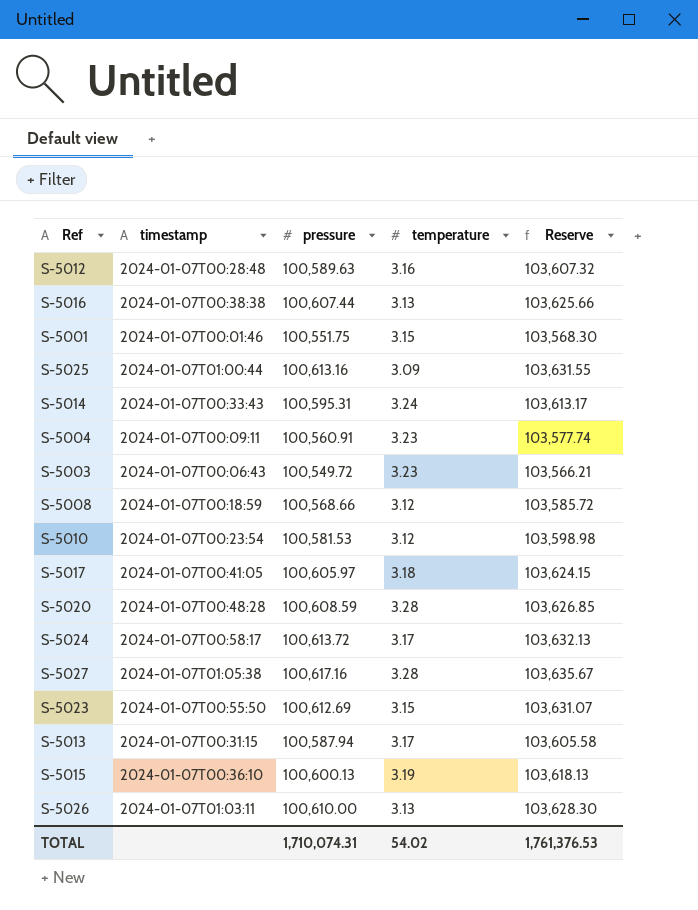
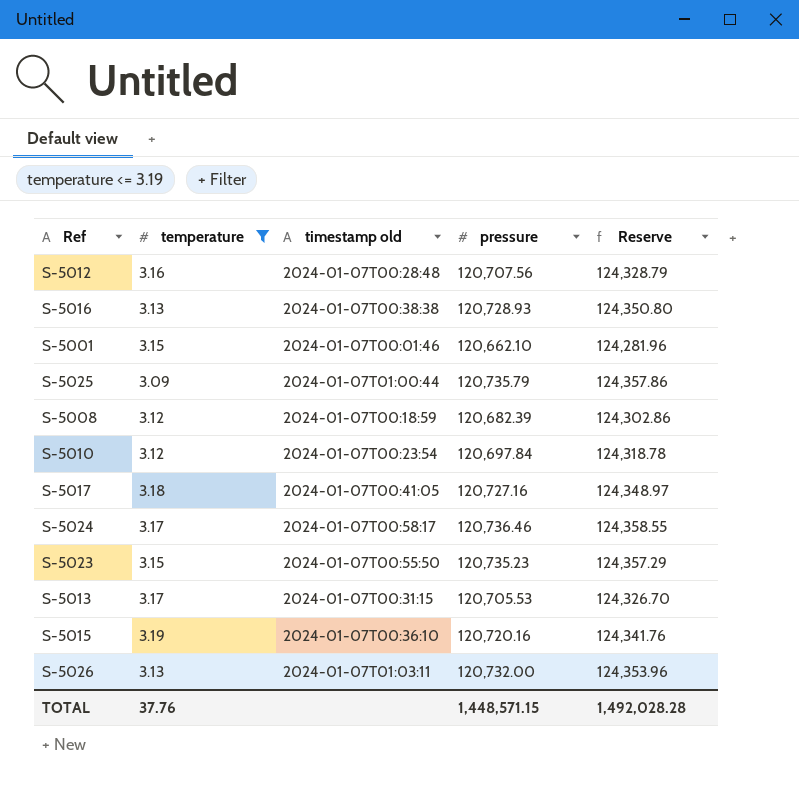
filter: none -> temperature <= 3.19
column temperature | position: 4 -> 2
column name: timestamp -> timestamp old
S-5012 | pressure: 100,589.63 -> 120,707.56
S-5012 | Reserve: 103,607.32 -> 124,328.79
S-5016 | pressure: 100,607.44 -> 120,728.93
S-5016 | Reserve: 103,625.66 -> 124,350.80
S-5001 | pressure: 100,551.75 -> 120,662.10
S-5001 | Reserve: 103,568.30 -> 124,281.96
S-5025 | pressure: 100,613.16 -> 120,735.79
S-5025 | Reserve: 103,631.55 -> 124,357.86
S-5008 | pressure: 100,568.66 -> 120,682.39
S-5008 | Reserve: 103,585.72 -> 124,302.86
S-5010 | pressure: 100,581.53 -> 120,697.84
S-5010 | Reserve: 103,598.98 -> 124,318.78
S-5017 | pressure: 100,605.97 -> 120,727.16
S-5017 | Reserve: 103,624.15 -> 124,348.97
S-5024 | pressure: 100,613.72 -> 120,736.46
S-5024 | Reserve: 103,632.13 -> 124,358.55
S-5023 | pressure: 100,612.69 -> 120,735.23
S-5023 | Reserve: 103,631.07 -> 124,357.29
S-5013 | pressure: 100,587.94 -> 120,705.53
S-5013 | Reserve: 103,605.58 -> 124,326.70
S-5015 | pressure: 100,600.13 -> 120,720.16
S-5015 | Reserve: 103,618.13 -> 124,341.76
S-5026 | pressure: 100,610.00 -> 120,732.00
S-5026 | Reserve: 103,628.30 -> 124,353.96
TOTAL | temperature: 54.02 -> 37.76
TOTAL | pressure: 1,710,074.31 -> 1,448,571.15
TOTAL | Reserve: 1,761,376.53 -> 1,492,028.28

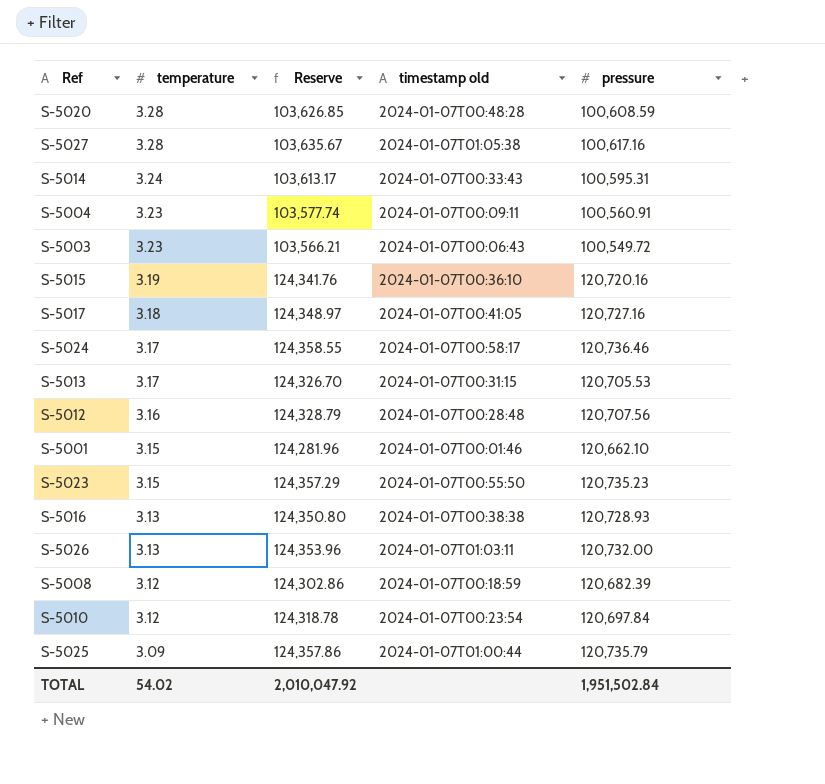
filter: temperature <= 3.19 -> none
row order: none -> temperature descending
column Reserve | position: 5 -> 3
TOTAL | temperature: 37.76 -> 54.02
TOTAL | Reserve: 1,492,028.28 -> 2,010,047.92
TOTAL | pressure: 1,448,571.15 -> 1,951,502.84

